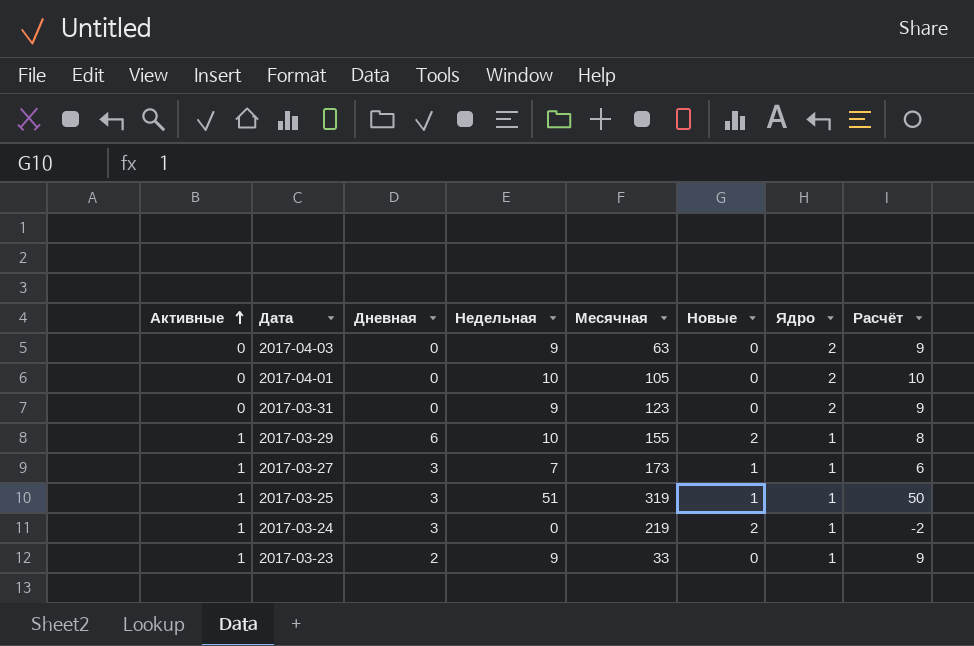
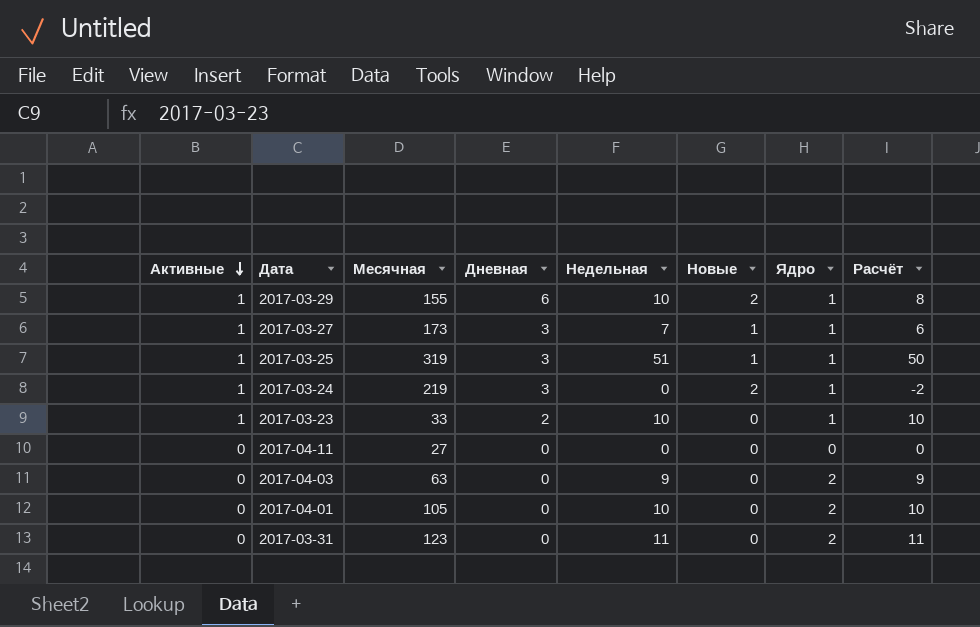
row order: Активные ascending -> Активные descending
column Месячная | position: 5 -> 3
2017-03-23 | Недельная: 9 -> 10
2017-03-23 | Расчёт: 9 -> 10
row 2017-04-11: none -> 0 | 27 | 0 | 0 | 0 | 0 | 0
2017-03-31 | Недельная: 9 -> 11
2017-03-31 | Расчёт: 9 -> 11

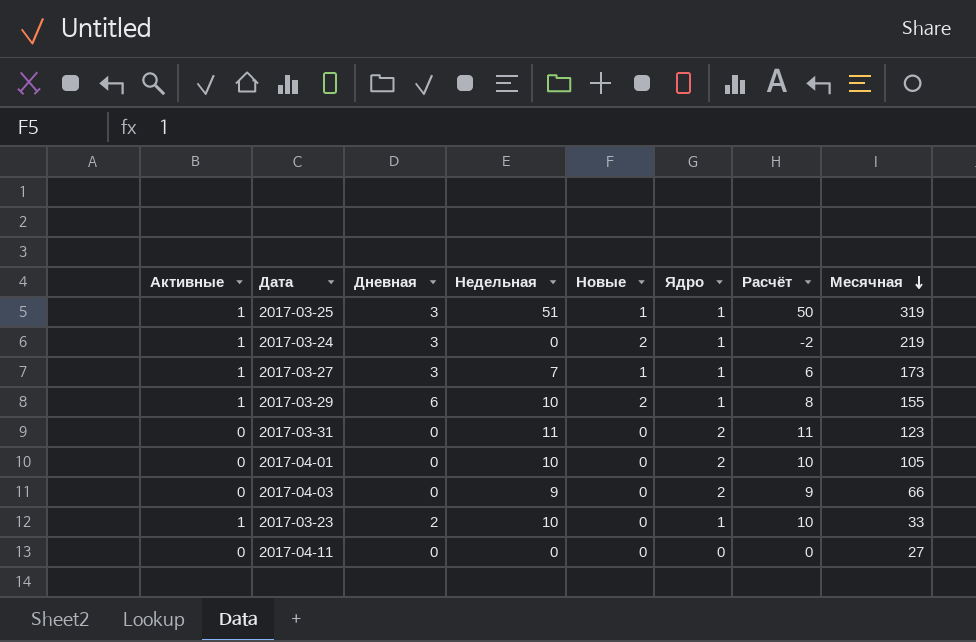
row order: Активные descending -> Месячная descending
column Месячная | position: 3 -> 8
2017-04-03 | Месячная: 63 -> 66

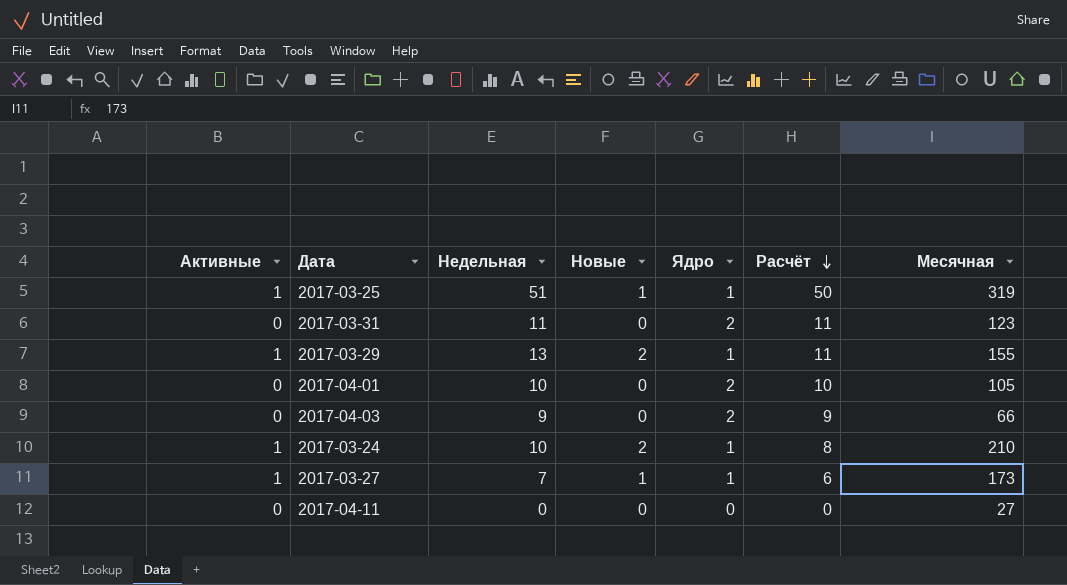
row order: Месячная descending -> Расчёт descending
column Дневная | position: 3 -> none
row 2017-03-23: 1 | 2 | 10 | 0 | 1 | 10 | 33 -> none
2017-03-29 | Недельная: 10 -> 13
2017-03-29 | Расчёт: 8 -> 11
2017-03-24 | Недельная: 0 -> 10
2017-03-24 | Расчёт: -2 -> 8
2017-03-24 | Месячная: 219 -> 210

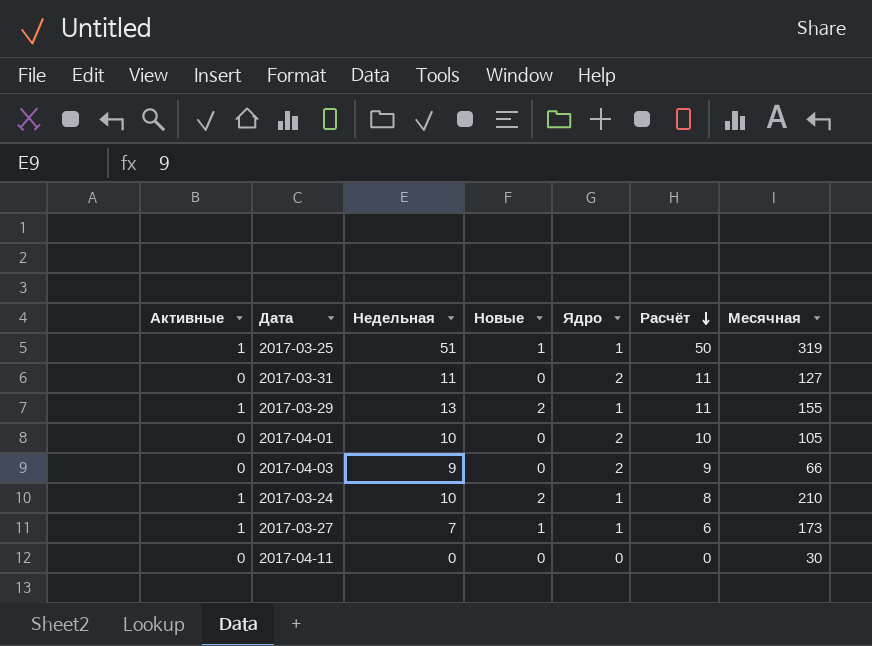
2017-03-31 | Месячная: 123 -> 127
2017-04-11 | Месячная: 27 -> 30

